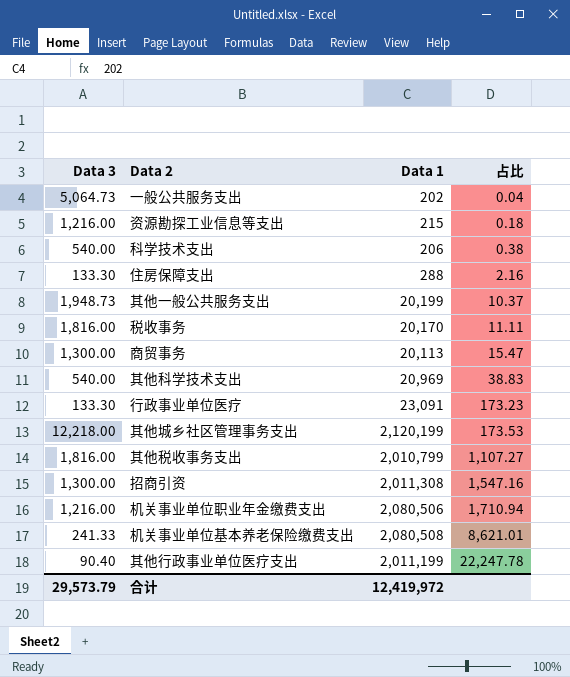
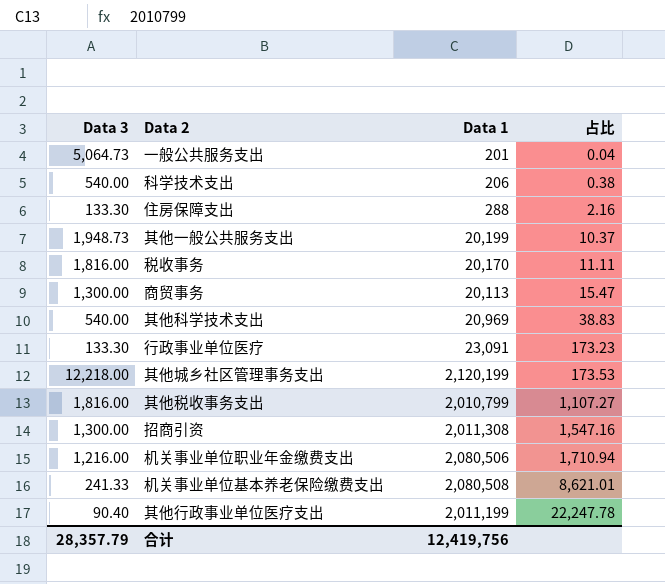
row 资源勘探工业信息等支出: 1,216.00 | 215 | 0.18 -> none
一般公共服务支出 | Data 1: 202 -> 201
合计 | Data 3: 29,573.79 -> 28,357.79
合计 | Data 1: 12,419,972 -> 12,419,756

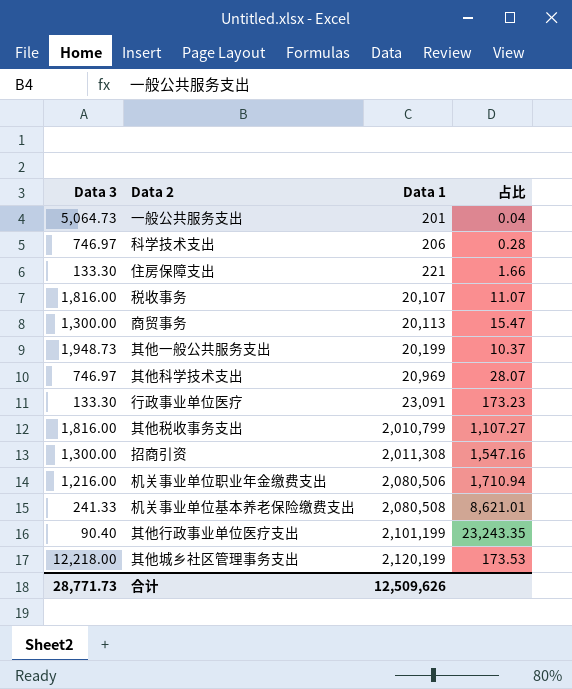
row order: 占比 ascending -> Data 1 ascending
科学技术支出 | Data 3: 540.00 -> 746.97
科学技术支出 | 占比: 0.38 -> 0.28
住房保障支出 | Data 1: 288 -> 221
住房保障支出 | 占比: 2.16 -> 1.66
税收事务 | Data 1: 20,170 -> 20,107
税收事务 | 占比: 11.11 -> 11.07
其他科学技术支出 | Data 3: 540.00 -> 746.97
其他科学技术支出 | 占比: 38.83 -> 28.07
其他行政事业单位医疗支出 | Data 1: 2,011,199 -> 2,101,199
其他行政事业单位医疗支出 | 占比: 22,247.78 -> 23,243.35
合计 | Data 3: 28,357.79 -> 28,771.73
合计 | Data 1: 12,419,756 -> 12,509,626

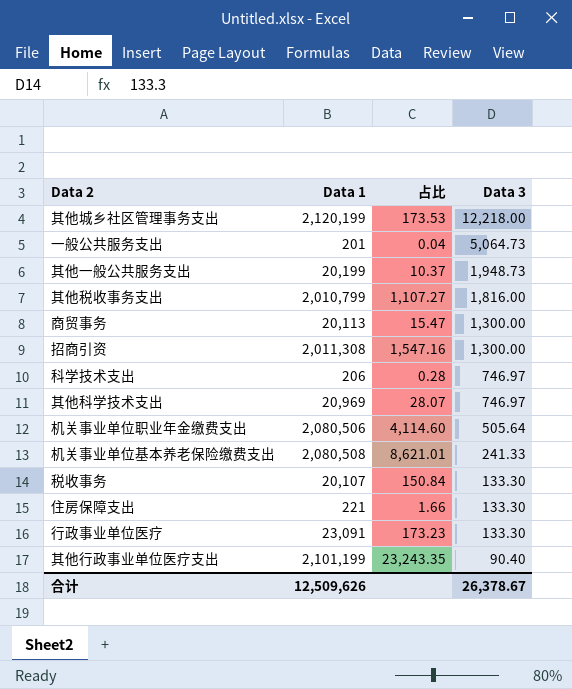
row order: Data 1 ascending -> Data 3 descending
column Data 3 | position: 1 -> 4
机关事业单位职业年金缴费支出 | 占比: 1,710.94 -> 4,114.60
机关事业单位职业年金缴费支出 | Data 3: 1,216.00 -> 505.64
税收事务 | 占比: 11.07 -> 150.84
税收事务 | Data 3: 1,816.00 -> 133.30
合计 | Data 3: 28,771.73 -> 26,378.67

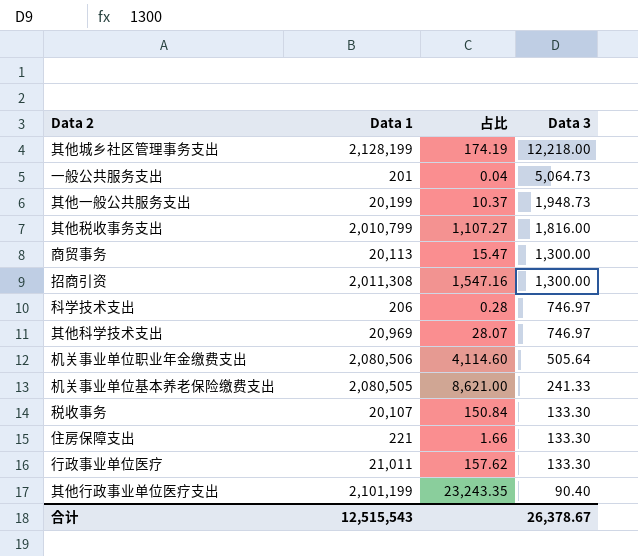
其他城乡社区管理事务支出 | Data 1: 2,120,199 -> 2,128,199
其他城乡社区管理事务支出 | 占比: 173.53 -> 174.19
机关事业单位基本养老保险缴费支出 | Data 1: 2,080,508 -> 2,080,505
机关事业单位基本养老保险缴费支出 | 占比: 8,621.01 -> 8,621.00
行政事业单位医疗 | Data 1: 23,091 -> 21,011
行政事业单位医疗 | 占比: 173.23 -> 157.62
合计 | Data 1: 12,509,626 -> 12,515,543

